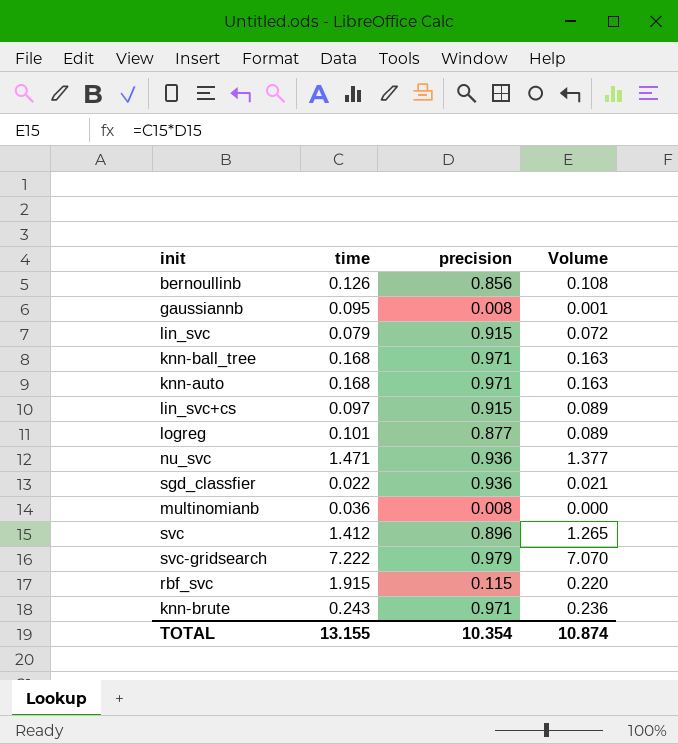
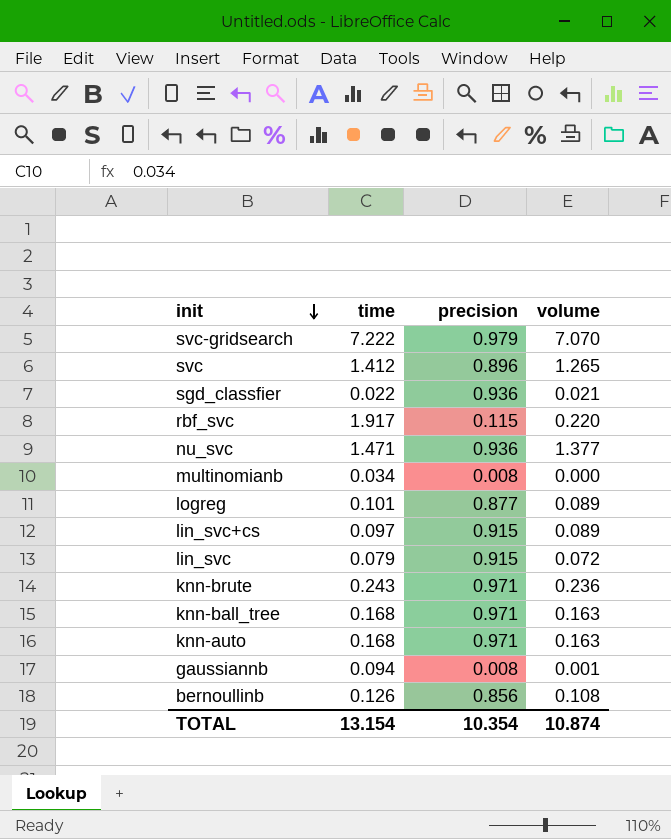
row order: none -> init descending
column name: Volume -> volume
rbf_svc | time: 1.915 -> 1.917
multinomianb | time: 0.036 -> 0.034
gaussiannb | time: 0.095 -> 0.094
TOTAL | time: 13.155 -> 13.154

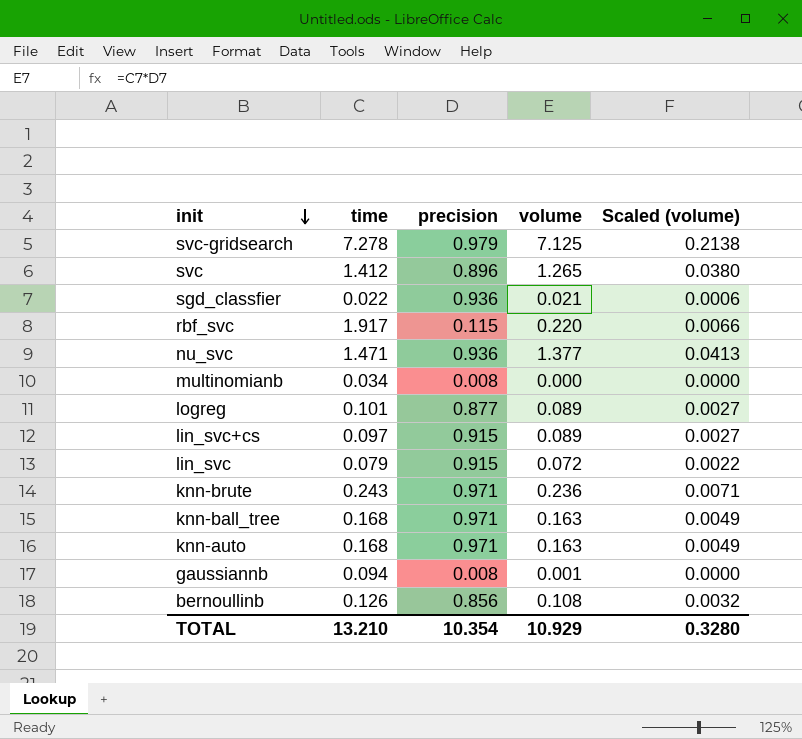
column Scaled (volume) | formula: none -> [volume] * 0.03
svc-gridsearch | time: 7.222 -> 7.278
svc-gridsearch | volume: 7.070 -> 7.125
TOTAL | time: 13.154 -> 13.210
TOTAL | volume: 10.874 -> 10.929

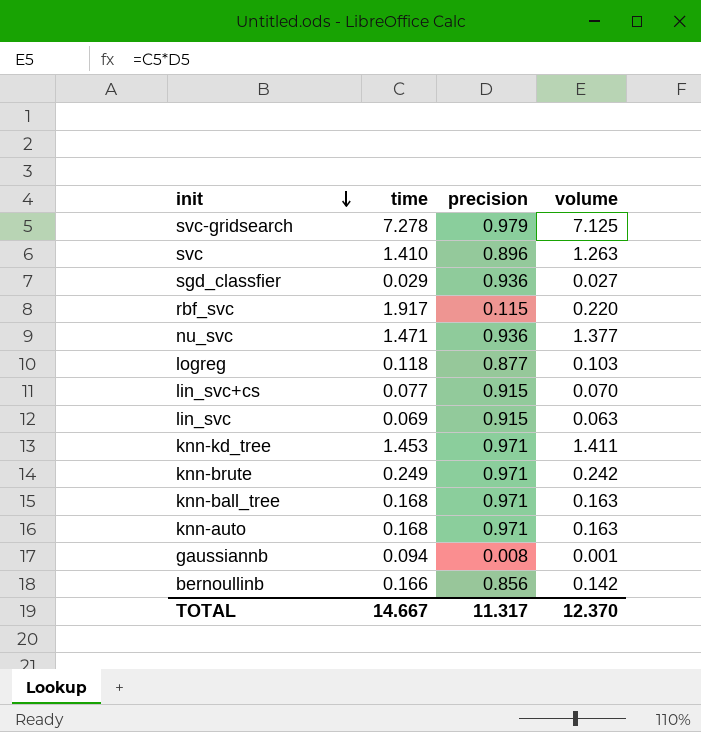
column Scaled (volume) | formula: [volume] * 0.03 -> none
row multinomianb: 0.034 | 0.008 | 0.000 | 0.0000 -> none
svc | time: 1.412 -> 1.410
svc | volume: 1.265 -> 1.263
sgd_classfier | time: 0.022 -> 0.029
sgd_classfier | volume: 0.021 -> 0.027
logreg | time: 0.101 -> 0.118
logreg | volume: 0.089 -> 0.103
lin_svc+cs | time: 0.097 -> 0.077
lin_svc+cs | volume: 0.089 -> 0.070
lin_svc | time: 0.079 -> 0.069
lin_svc | volume: 0.072 -> 0.063
row knn-kd_tree: none -> 1.453 | 0.971 | 1.411
knn-brute | time: 0.243 -> 0.249
knn-brute | volume: 0.236 -> 0.242
bernoullinb | time: 0.126 -> 0.166
bernoullinb | volume: 0.108 -> 0.142
TOTAL | time: 13.210 -> 14.667
TOTAL | precision: 10.354 -> 11.317
TOTAL | volume: 10.929 -> 12.370

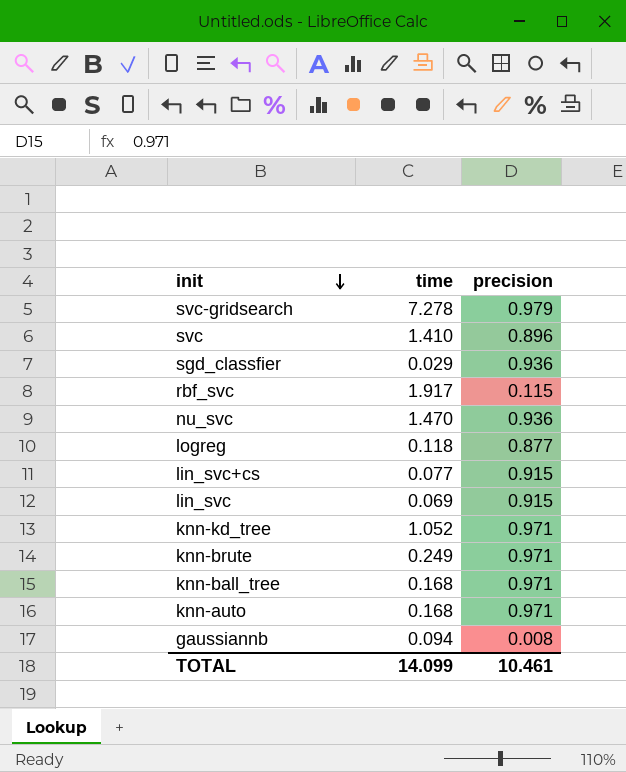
column volume | formula: [time] * [precision] -> none
row bernoullinb: 0.166 | 0.856 | 0.142 -> none
nu_svc | time: 1.471 -> 1.470
knn-kd_tree | time: 1.453 -> 1.052
TOTAL | time: 14.667 -> 14.099
TOTAL | precision: 11.317 -> 10.461

